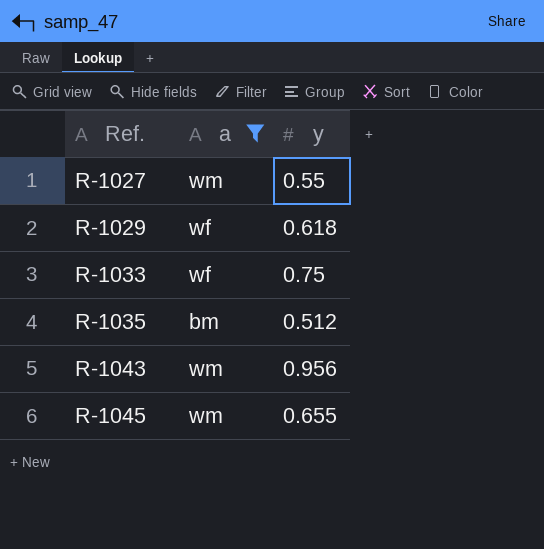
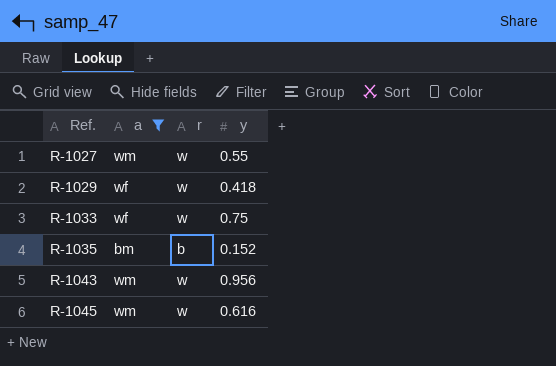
column r | position: none -> 3
R-1029 | y: 0.618 -> 0.418
R-1035 | y: 0.512 -> 0.152
R-1045 | y: 0.655 -> 0.616

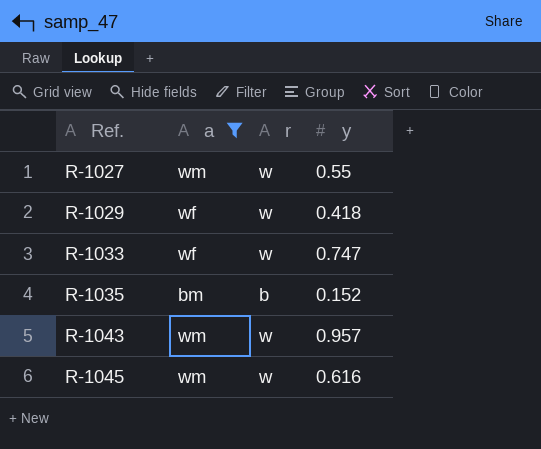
R-1033 | y: 0.75 -> 0.747
R-1043 | y: 0.956 -> 0.957

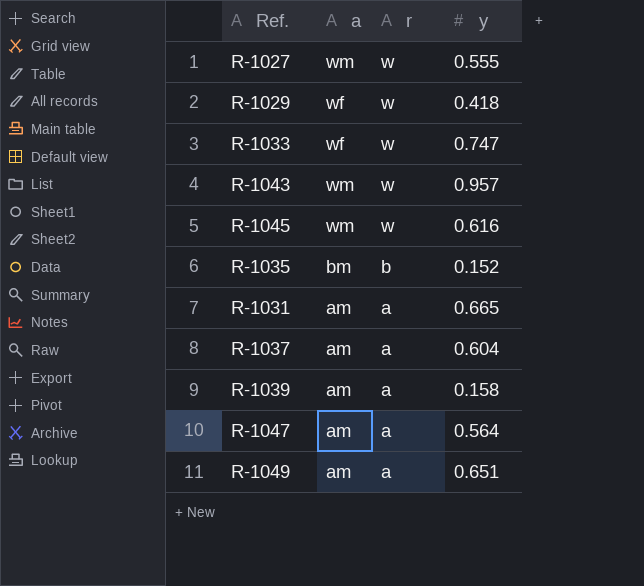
filter: a != am -> none
row order: Ref. ascending -> r descending
R-1027 | y: 0.55 -> 0.555

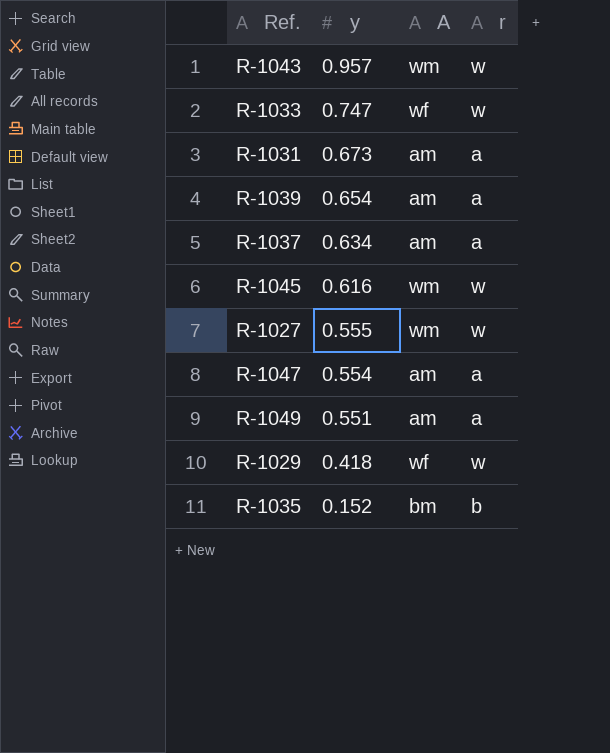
row order: r descending -> y descending
column y | position: 4 -> 2
column name: a -> A
R-1031 | y: 0.665 -> 0.673
R-1039 | y: 0.158 -> 0.654
R-1037 | y: 0.604 -> 0.634
R-1047 | y: 0.564 -> 0.554
R-1049 | y: 0.651 -> 0.551

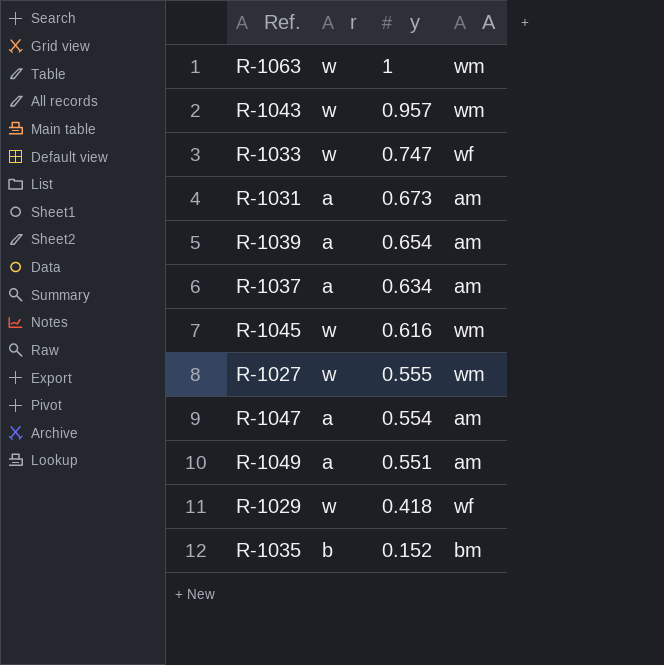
column r | position: 4 -> 2
row R-1063: none -> w | 1 | wm

